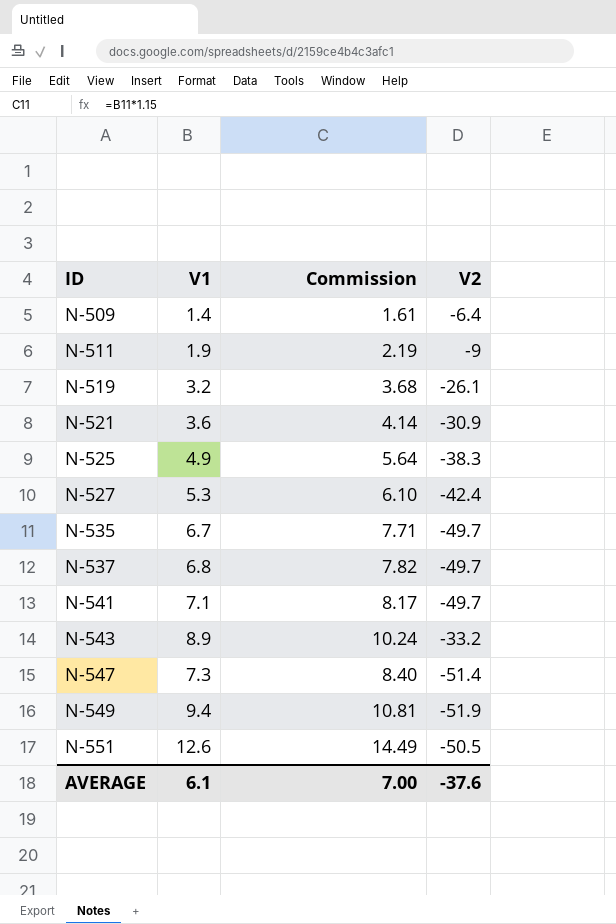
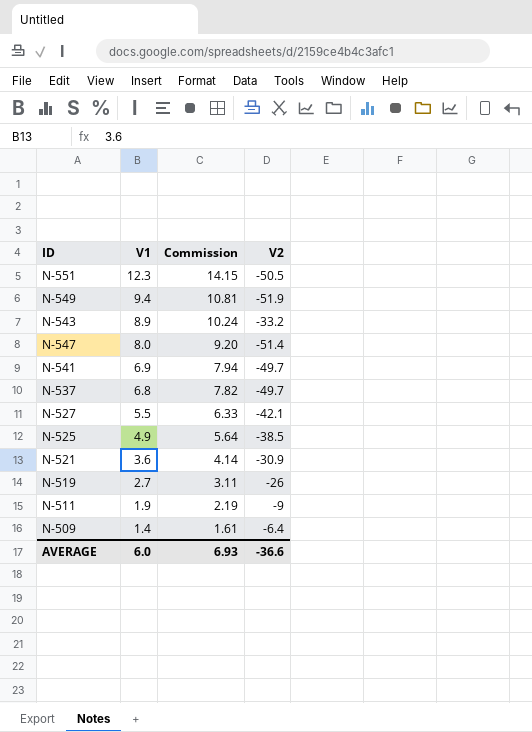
row order: ID ascending -> V1 descending
row N-535: 6.7 | 7.71 | -49.7 -> none
N-551 | V1: 12.6 -> 12.3
N-551 | Commission: 14.49 -> 14.15
N-547 | V1: 7.3 -> 8.0
N-547 | Commission: 8.40 -> 9.20
N-541 | V1: 7.1 -> 6.9
N-541 | Commission: 8.17 -> 7.94
N-527 | V1: 5.3 -> 5.5
N-527 | Commission: 6.10 -> 6.33
N-527 | V2: -42.4 -> -42.1
N-525 | V2: -38.3 -> -38.5
N-519 | V1: 3.2 -> 2.7
N-519 | Commission: 3.68 -> 3.11
N-519 | V2: -26.1 -> -26
AVERAGE | V1: 6.1 -> 6.0
AVERAGE | Commission: 7.00 -> 6.93
AVERAGE | V2: -37.6 -> -36.6

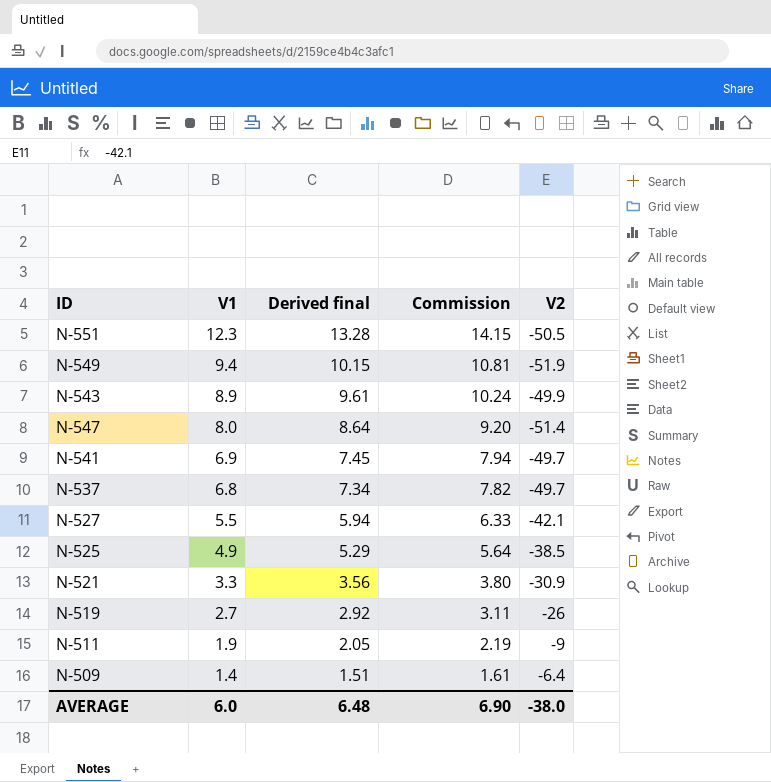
column Derived final | formula: none -> [V1] * 1.08
N-543 | V2: -33.2 -> -49.9
N-521 | V1: 3.6 -> 3.3
N-521 | Commission: 4.14 -> 3.80
AVERAGE | Commission: 6.93 -> 6.90
AVERAGE | V2: -36.6 -> -38.0

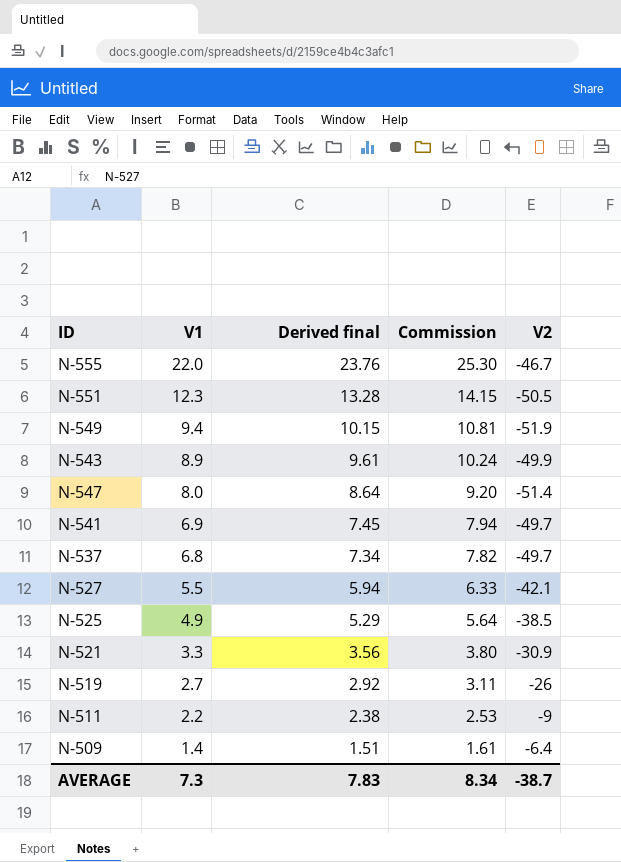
row N-555: none -> 22.0 | 23.76 | 25.30 | -46.7
N-511 | V1: 1.9 -> 2.2
N-511 | Derived final: 2.05 -> 2.38
N-511 | Commission: 2.19 -> 2.53
AVERAGE | V1: 6.0 -> 7.3
AVERAGE | Derived final: 6.48 -> 7.83
AVERAGE | Commission: 6.90 -> 8.34
AVERAGE | V2: -38.0 -> -38.7

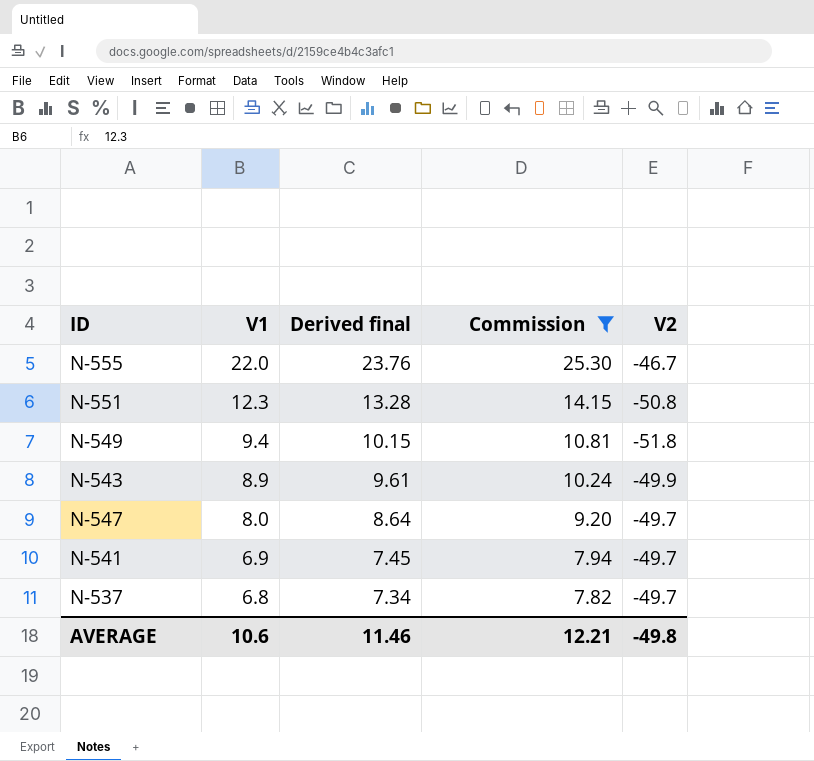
filter: none -> Commission >= 7.82
N-551 | V2: -50.5 -> -50.8
N-549 | V2: -51.9 -> -51.8
N-547 | V2: -51.4 -> -49.7
AVERAGE | V1: 7.3 -> 10.6
AVERAGE | Derived final: 7.83 -> 11.46
AVERAGE | Commission: 8.34 -> 12.21
AVERAGE | V2: -38.7 -> -49.8

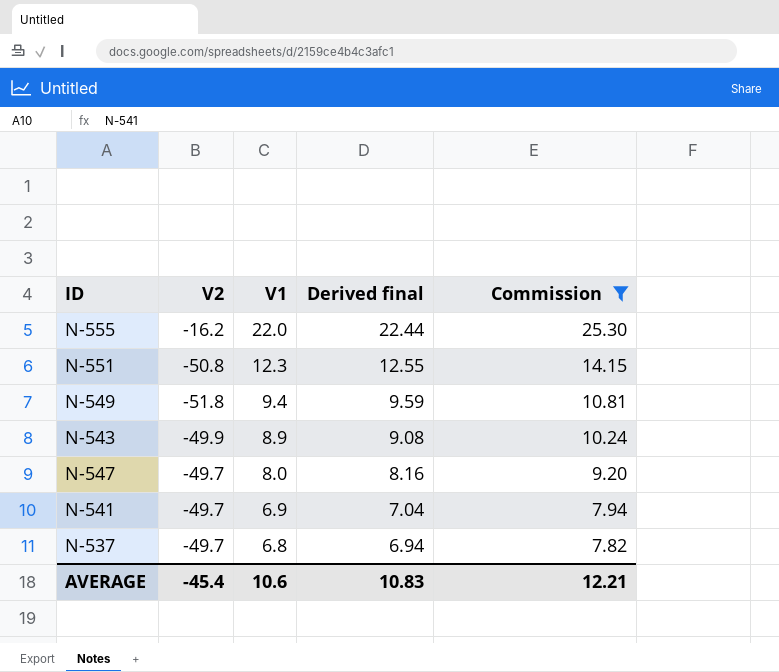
column V2 | position: 5 -> 2
column Derived final | formula: [V1] * 1.08 -> [V1] * 1.02
N-555 | V2: -46.7 -> -16.2
AVERAGE | V2: -49.8 -> -45.4
AVERAGE | Derived final: 11.46 -> 10.83

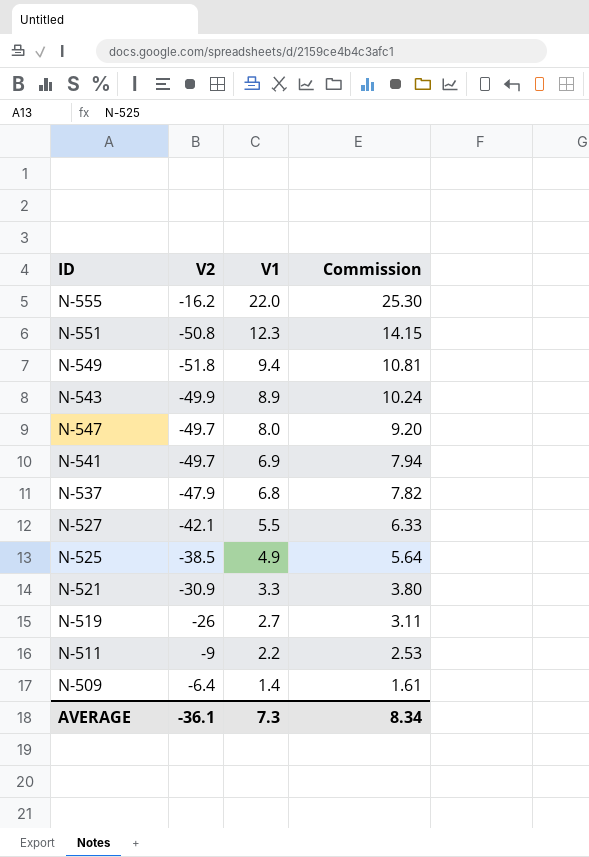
filter: Commission >= 7.82 -> none
column Derived final | formula: [V1] * 1.02 -> none
N-537 | V2: -49.7 -> -47.9
AVERAGE | V2: -45.4 -> -36.1
AVERAGE | V1: 10.6 -> 7.3
AVERAGE | Commission: 12.21 -> 8.34

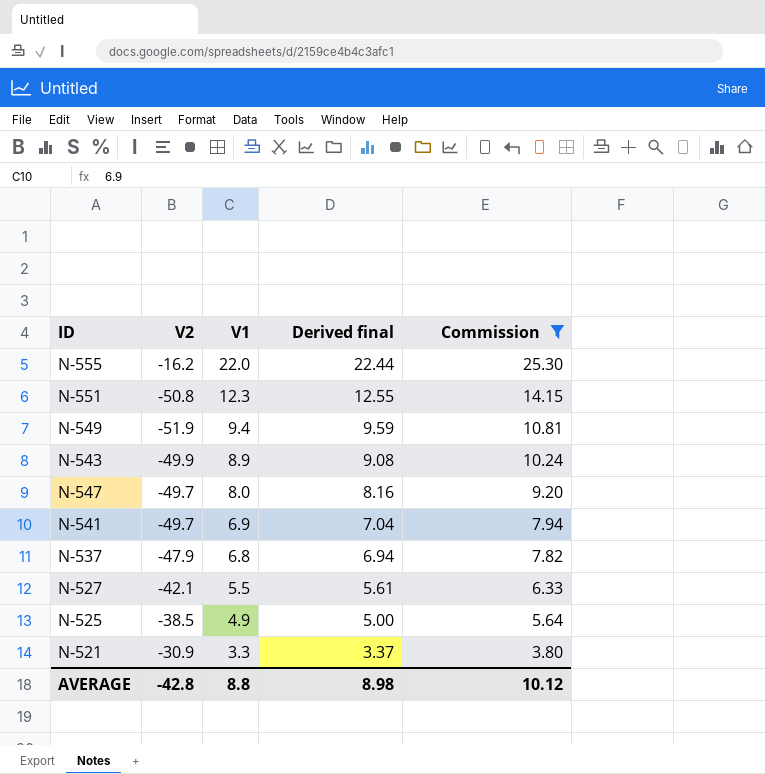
filter: none -> Commission >= 3.80
column Derived final | formula: none -> [V1] * 1.02
N-549 | V2: -51.8 -> -51.9
AVERAGE | V2: -36.1 -> -42.8
AVERAGE | V1: 7.3 -> 8.8
AVERAGE | Commission: 8.34 -> 10.12

